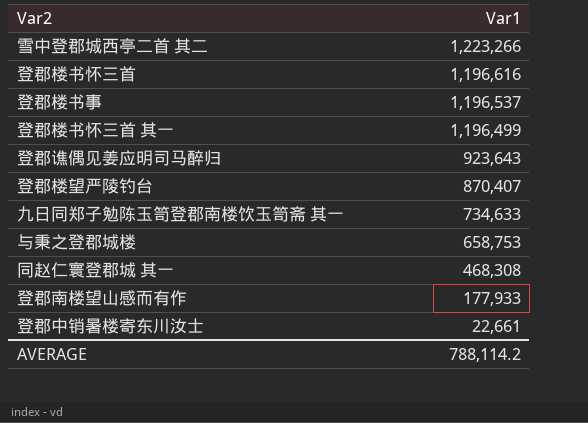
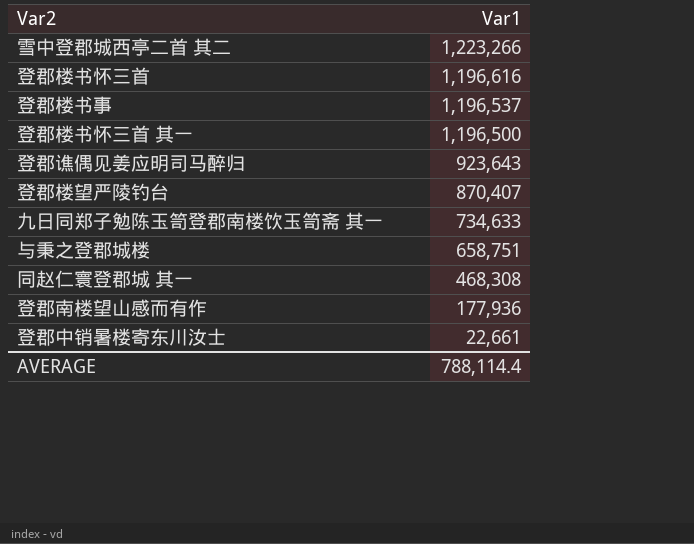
登郡楼书怀三首 其一 | Var1: 1,196,499 -> 1,196,500
与秉之登郡城楼 | Var1: 658,753 -> 658,751
登郡南楼望山感而有作 | Var1: 177,933 -> 177,936
AVERAGE | Var1: 788,114.2 -> 788,114.4

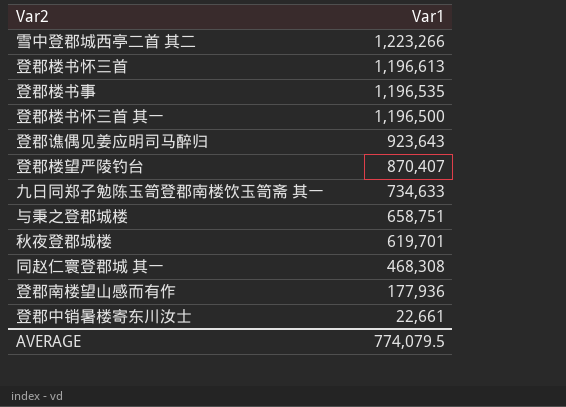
登郡楼书怀三首 | Var1: 1,196,616 -> 1,196,613
登郡楼书事 | Var1: 1,196,537 -> 1,196,535
row 秋夜登郡城楼: none -> 619,701
AVERAGE | Var1: 788,114.4 -> 774,079.5

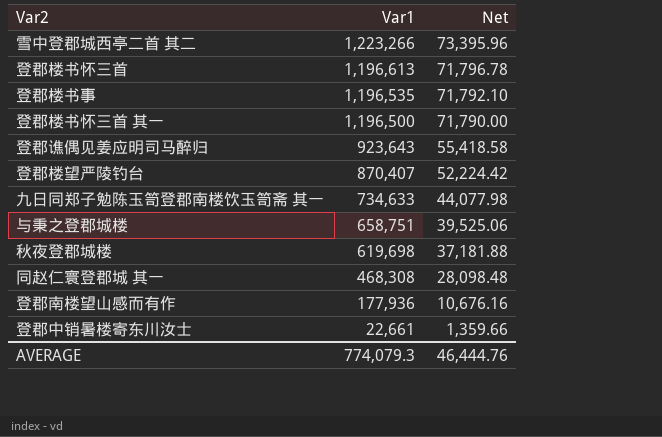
column Net | formula: none -> [Var1] * 0.06
秋夜登郡城楼 | Var1: 619,701 -> 619,698
AVERAGE | Var1: 774,079.5 -> 774,079.3

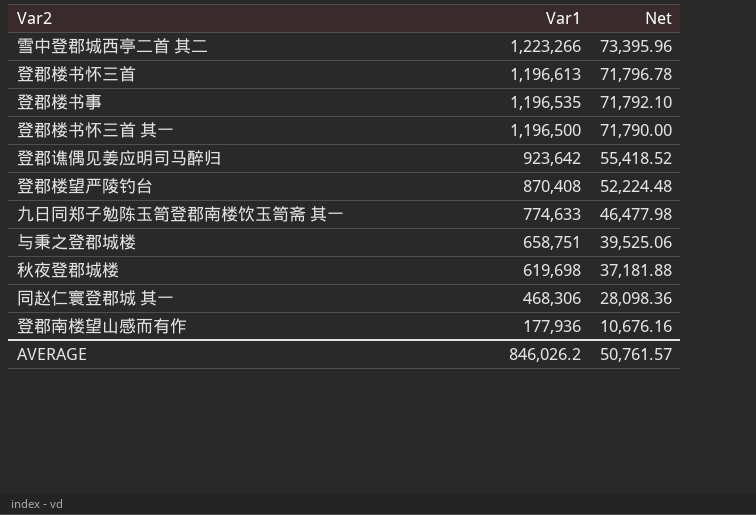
row 登郡中销暑楼寄东川汝士: 22,661 | 1,359.66 -> none
登郡谯偶见姜应明司马醉归 | Var1: 923,643 -> 923,642
登郡谯偶见姜应明司马醉归 | Net: 55,418.58 -> 55,418.52
登郡楼望严陵钓台 | Var1: 870,407 -> 870,408
登郡楼望严陵钓台 | Net: 52,224.42 -> 52,224.48
九日同郑子勉陈玉笥登郡南楼饮玉笥斋 其一 | Var1: 734,633 -> 774,633
九日同郑子勉陈玉笥登郡南楼饮玉笥斋 其一 | Net: 44,077.98 -> 46,477.98
同赵仁寰登郡城 其一 | Var1: 468,308 -> 468,306
同赵仁寰登郡城 其一 | Net: 28,098.48 -> 28,098.36
AVERAGE | Var1: 774,079.3 -> 846,026.2
AVERAGE | Net: 46,444.76 -> 50,761.57

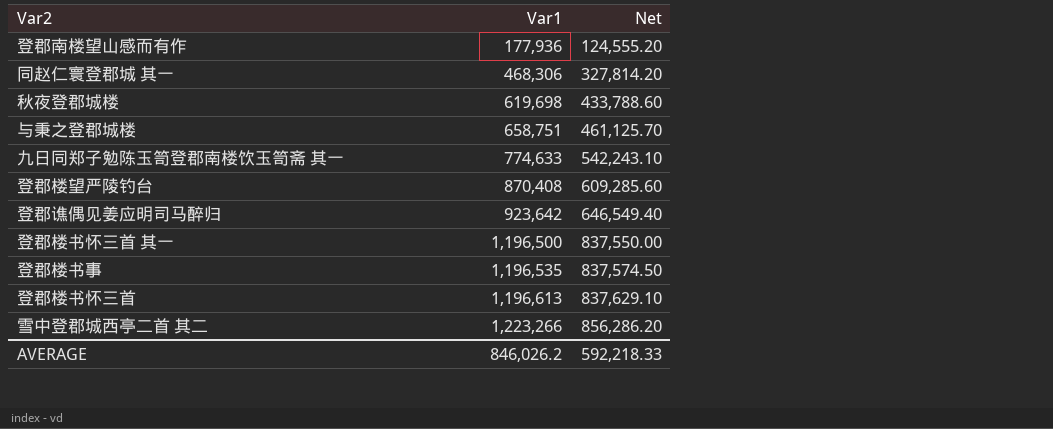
row order: Var1 descending -> Var1 ascending
column Net | formula: [Var1] * 0.06 -> [Var1] * 0.7
AVERAGE | Net: 50,761.57 -> 592,218.33

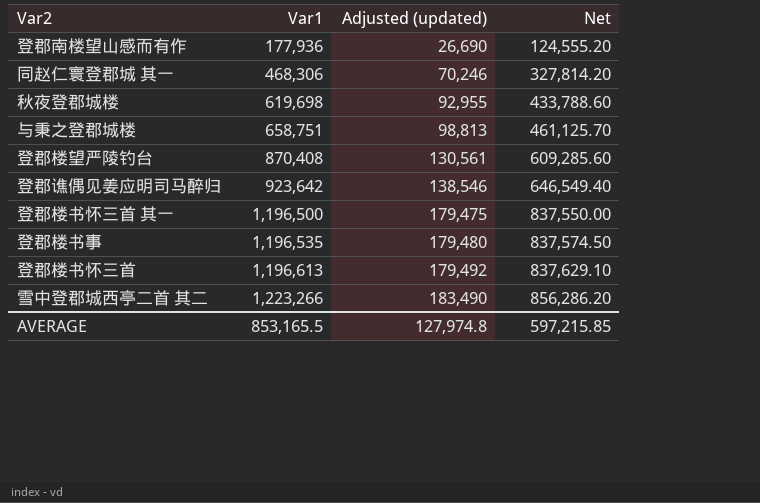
column Adjusted (updated) | formula: none -> [Var1] * 0.15
row 九日同郑子勉陈玉笥登郡南楼饮玉笥斋 其一: 774,633 | 542,243.10 -> none
AVERAGE | Var1: 846,026.2 -> 853,165.5
AVERAGE | Net: 592,218.33 -> 597,215.85

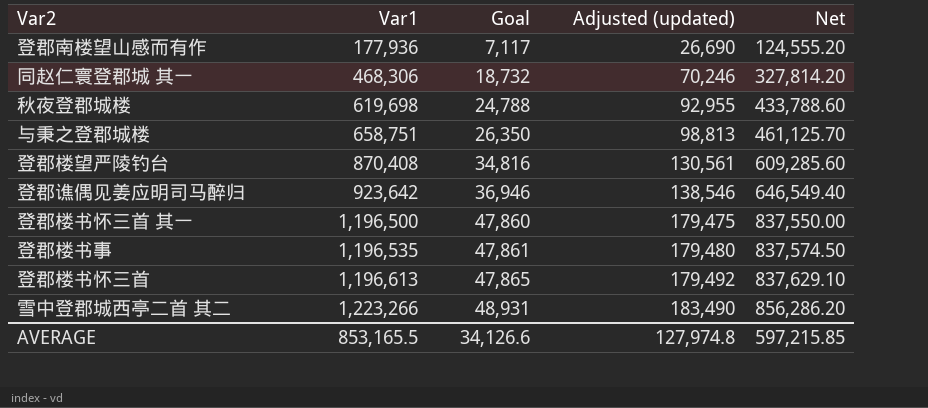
column Goal | formula: none -> [Var1] * 0.04

